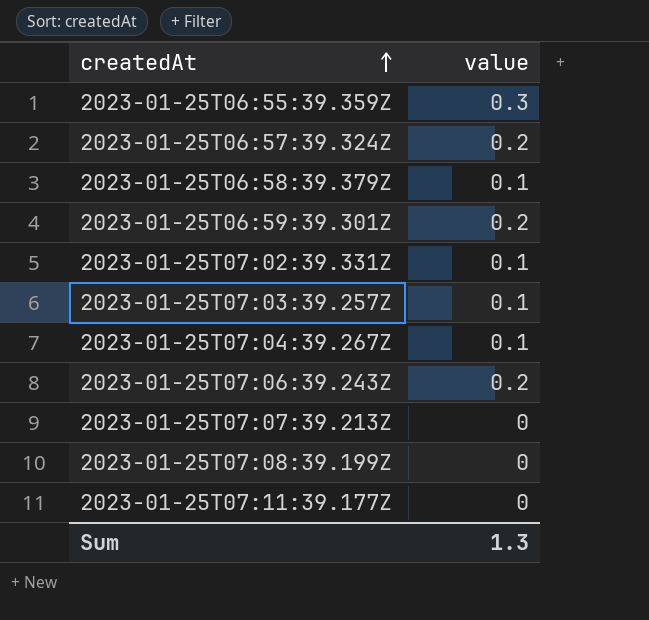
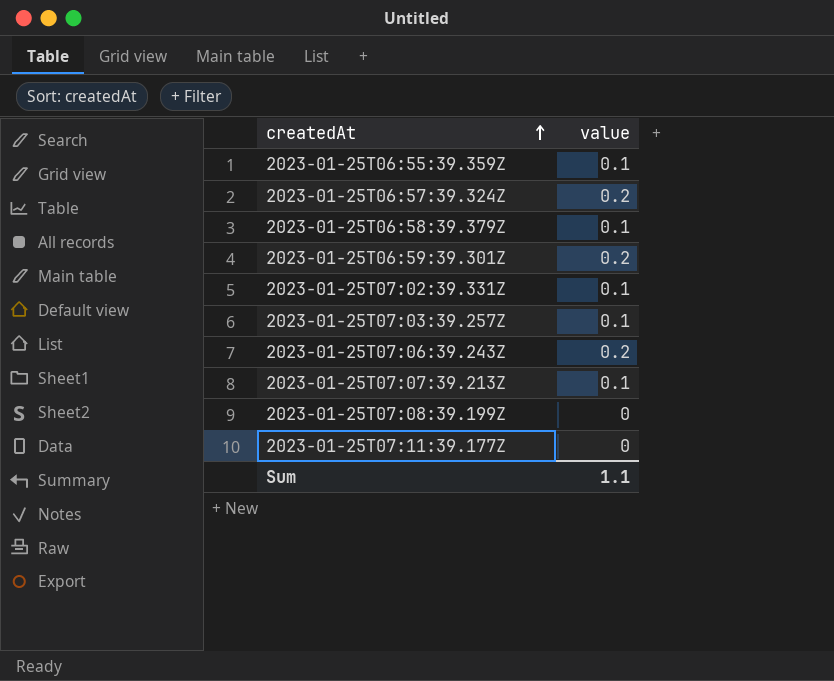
row 2023-01-25T07:04:39.267Z: 0.1 -> none
2023-01-25T06:55:39.359Z | value: 0.3 -> 0.1
2023-01-25T07:07:39.213Z | value: 0 -> 0.1
Sum | value: 1.3 -> 1.1

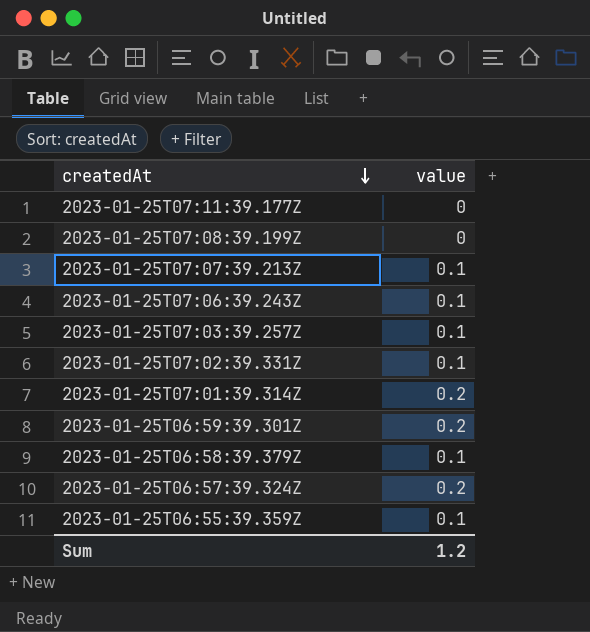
row order: createdAt ascending -> createdAt descending
2023-01-25T07:06:39.243Z | value: 0.2 -> 0.1
row 2023-01-25T07:01:39.314Z: none -> 0.2
Sum | value: 1.1 -> 1.2

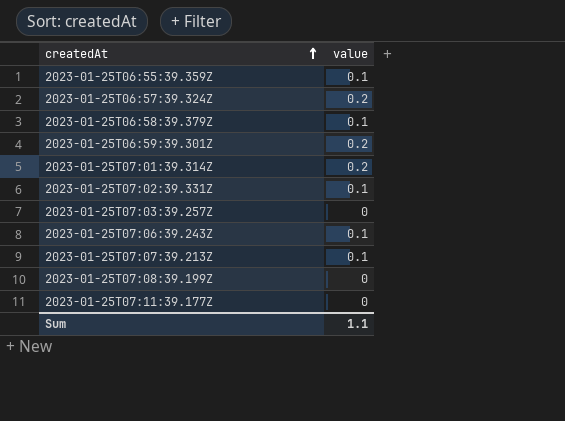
row order: createdAt descending -> createdAt ascending
2023-01-25T07:03:39.257Z | value: 0.1 -> 0
Sum | value: 1.2 -> 1.1

